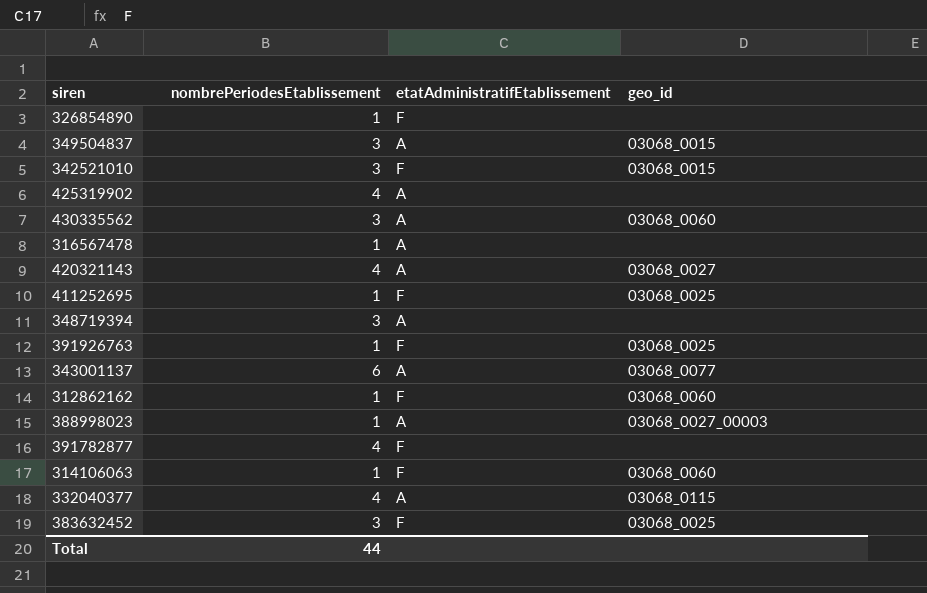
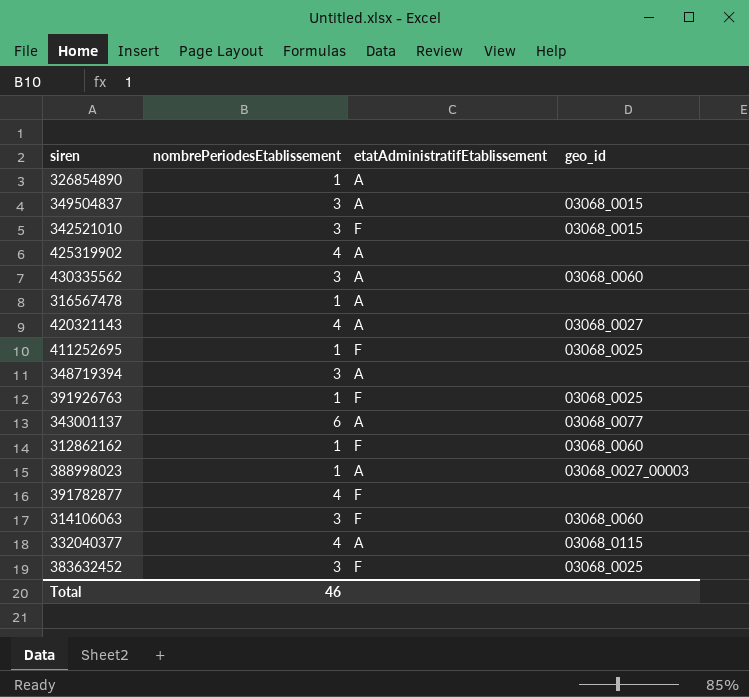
326854890 | etatAdministratifEtablissement: F -> A
314106063 | nombrePeriodesEtablissement: 1 -> 3
Total | nombrePeriodesEtablissement: 44 -> 46

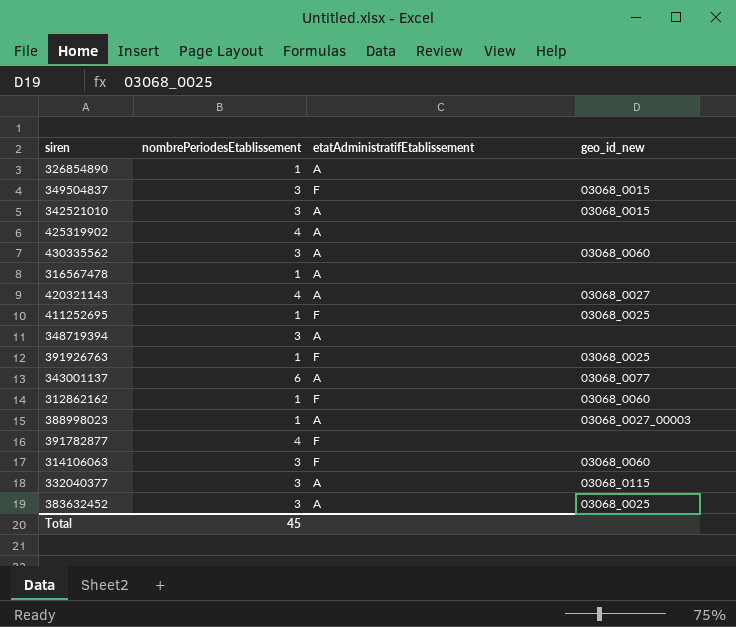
column name: geo_id -> geo_id_new
349504837 | etatAdministratifEtablissement: A -> F
342521010 | etatAdministratifEtablissement: F -> A
332040377 | nombrePeriodesEtablissement: 4 -> 3
383632452 | etatAdministratifEtablissement: F -> A
Total | nombrePeriodesEtablissement: 46 -> 45

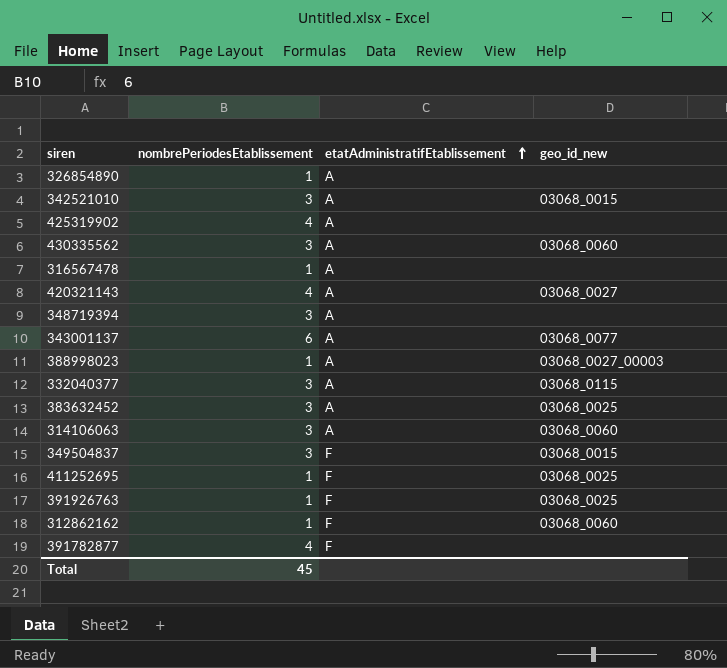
row order: none -> etatAdministratifEtablissement ascending
314106063 | etatAdministratifEtablissement: F -> A

